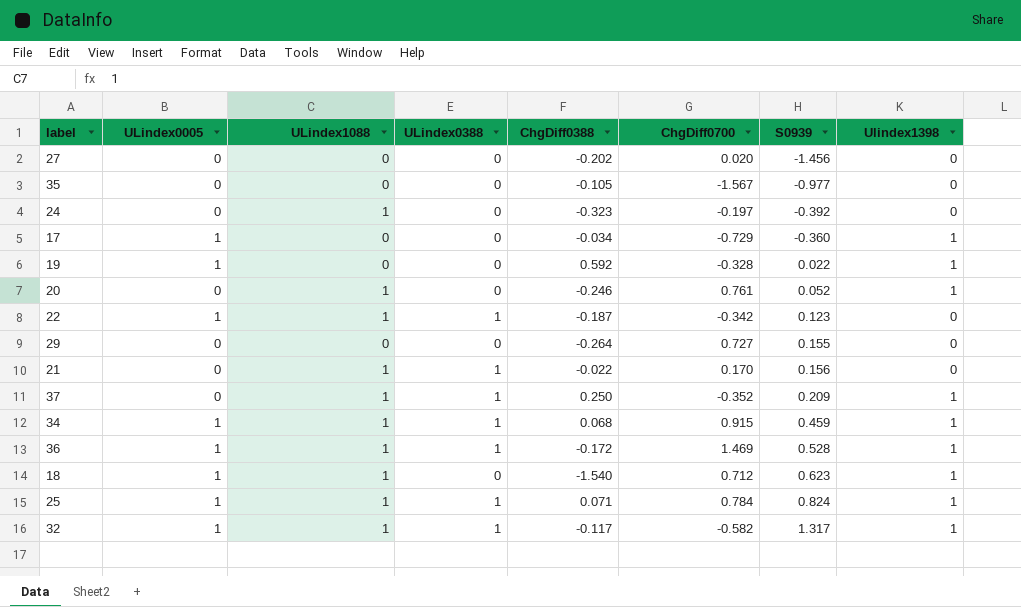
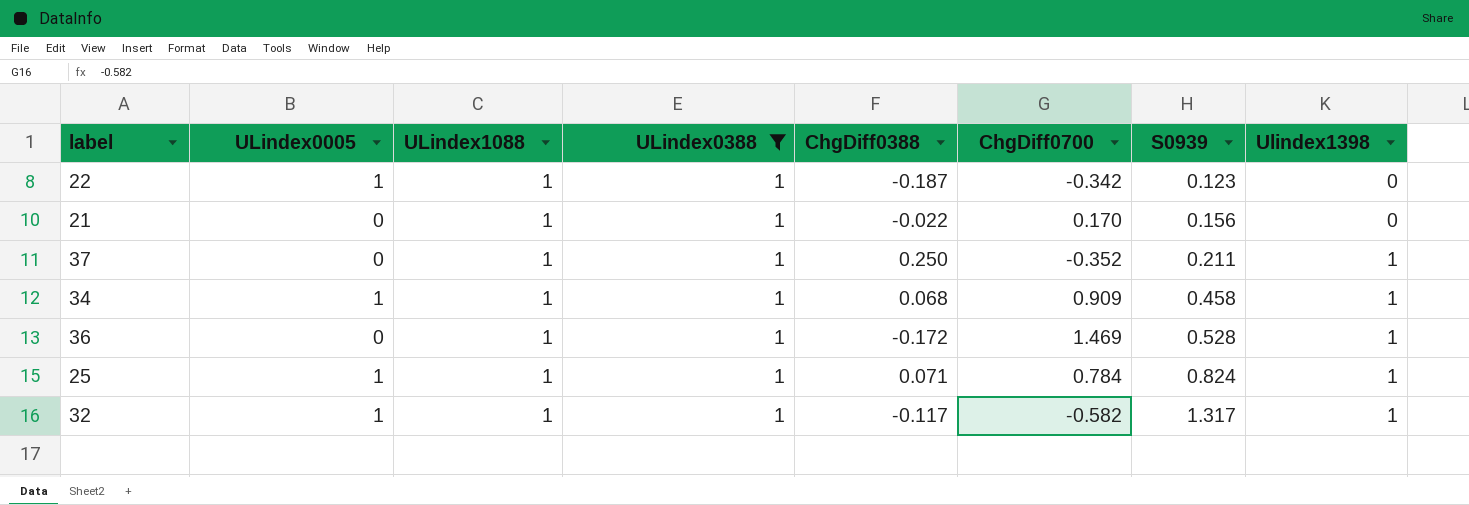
filter: none -> ULindex0388 = 1
37 | S0939: 0.209 -> 0.211
34 | ChgDiff0700: 0.915 -> 0.909
34 | S0939: 0.459 -> 0.458
36 | ULindex0005: 1 -> 0

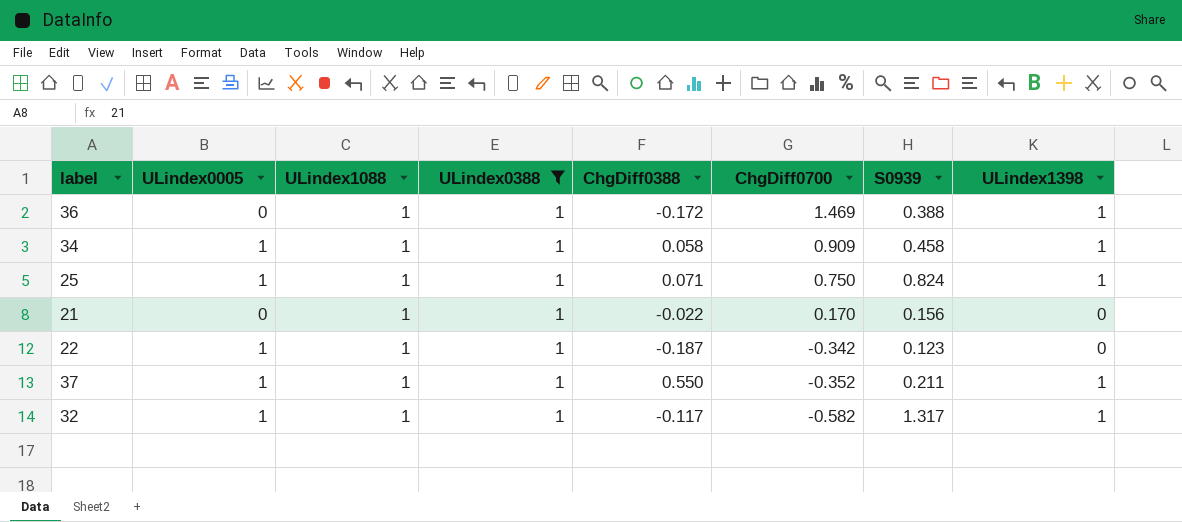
row order: S0939 ascending -> ChgDiff0700 descending
column name: Ulindex1398 -> ULindex1398
36 | S0939: 0.528 -> 0.388
34 | ChgDiff0388: 0.068 -> 0.058
25 | ChgDiff0700: 0.784 -> 0.750
37 | ULindex0005: 0 -> 1
37 | ChgDiff0388: 0.250 -> 0.550

